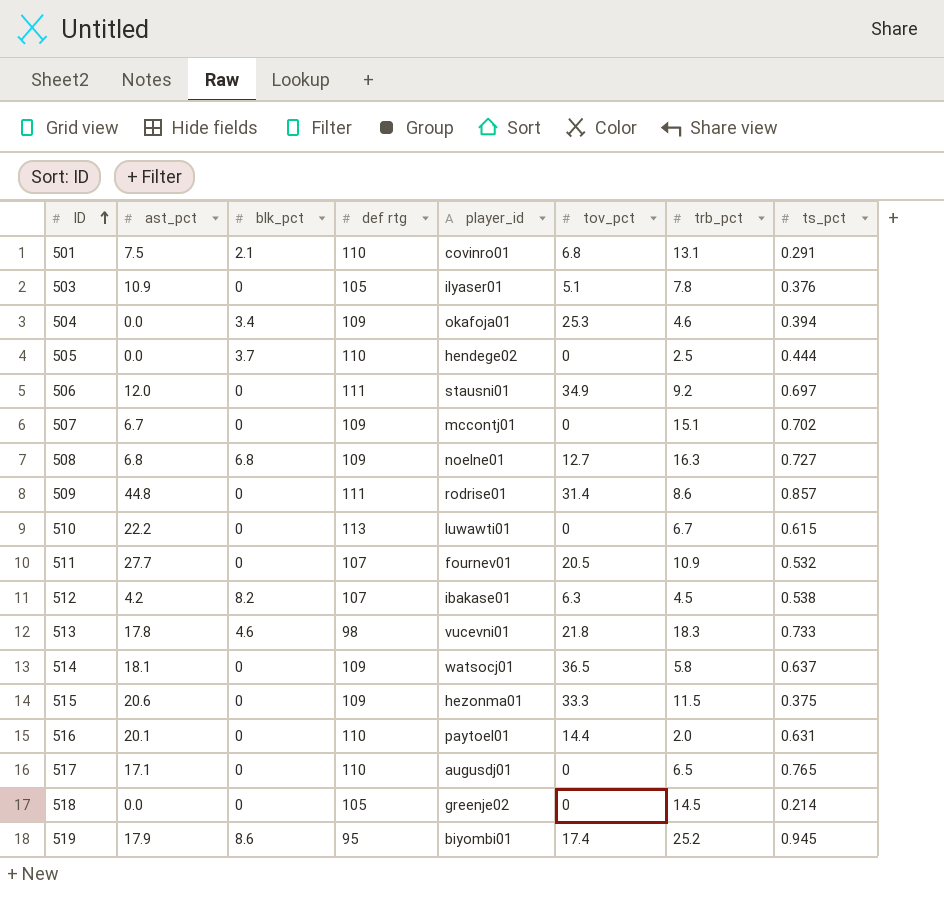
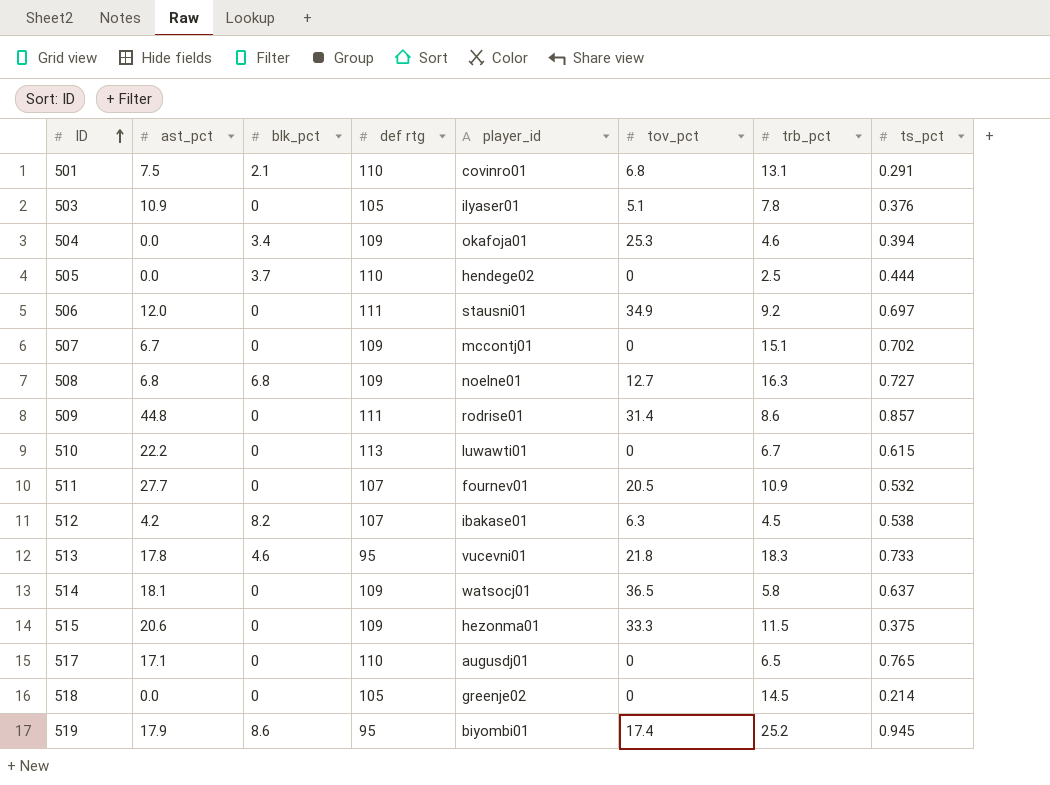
row 516: 20.1 | 0 | 110 | paytoel01 | 14.4 | 2.0 | 0.631 -> none
513 | def rtg: 98 -> 95

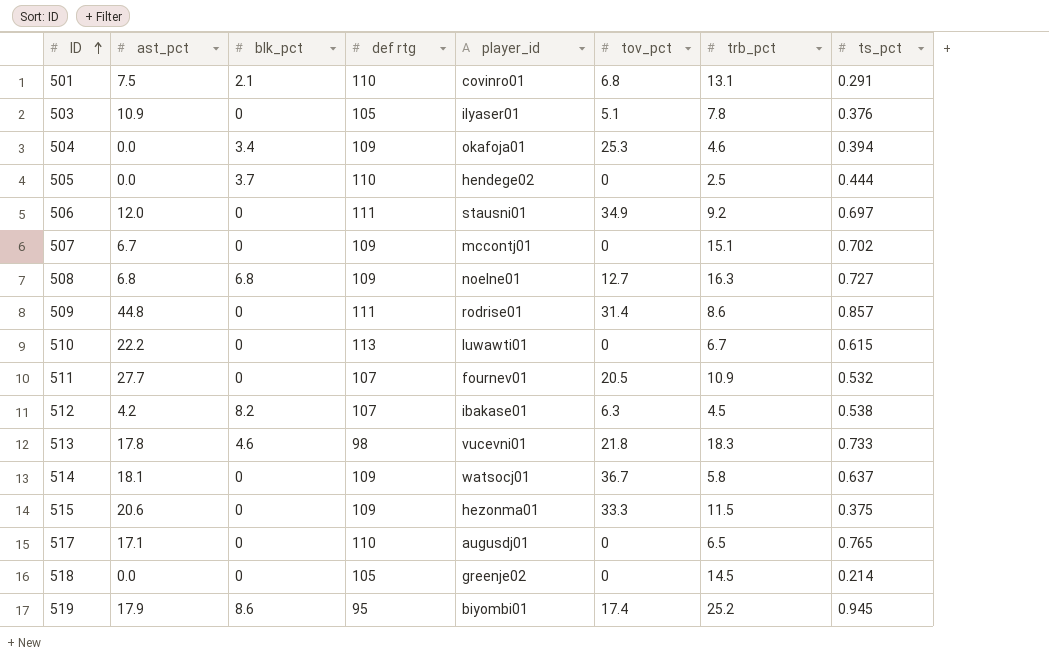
513 | def rtg: 95 -> 98
514 | tov_pct: 36.5 -> 36.7

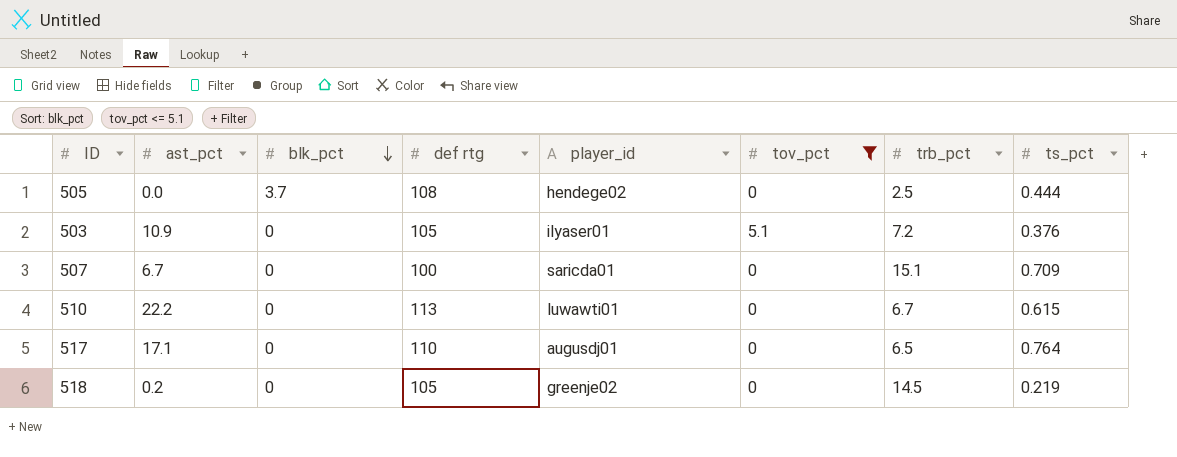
filter: none -> tov_pct <= 5.1
row order: ID ascending -> blk_pct descending
505 | def rtg: 110 -> 108
503 | trb_pct: 7.8 -> 7.2
507 | def rtg: 109 -> 100
507 | player_id: mccontj01 -> saricda01
507 | ts_pct: 0.702 -> 0.709
517 | ts_pct: 0.765 -> 0.764
518 | ast_pct: 0.0 -> 0.2
518 | ts_pct: 0.214 -> 0.219

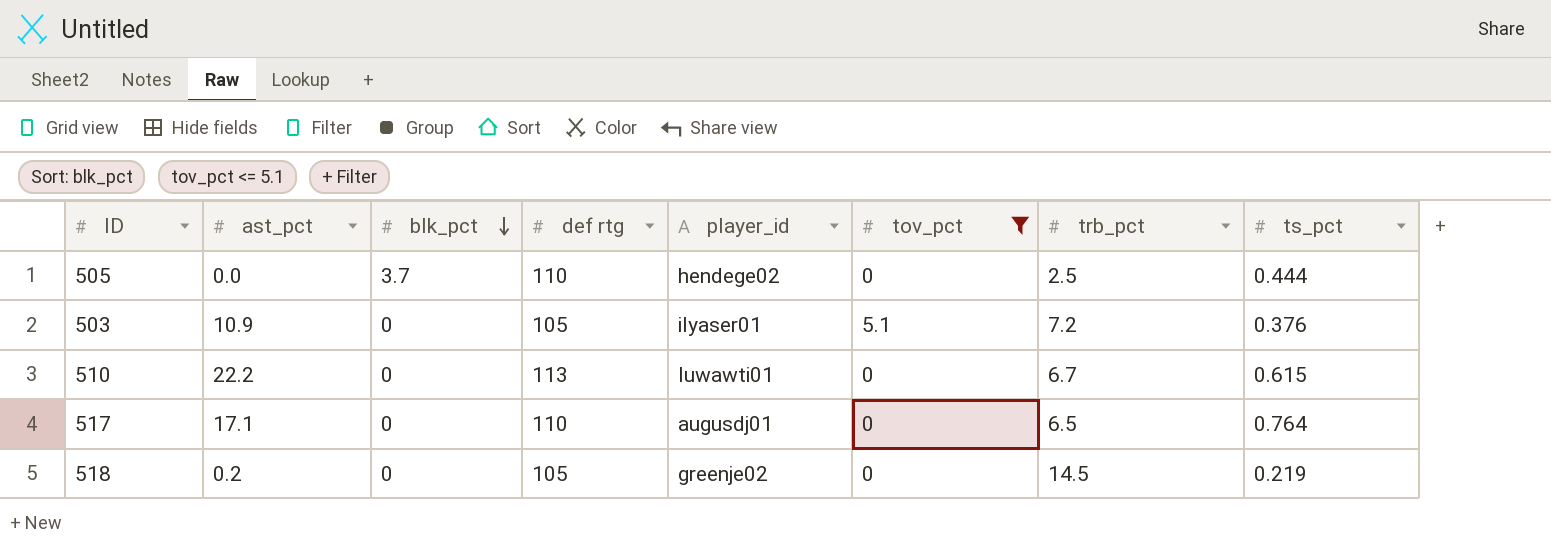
row 507: 6.7 | 0 | 100 | saricda01 | 0 | 15.1 | 0.709 -> none
505 | def rtg: 108 -> 110

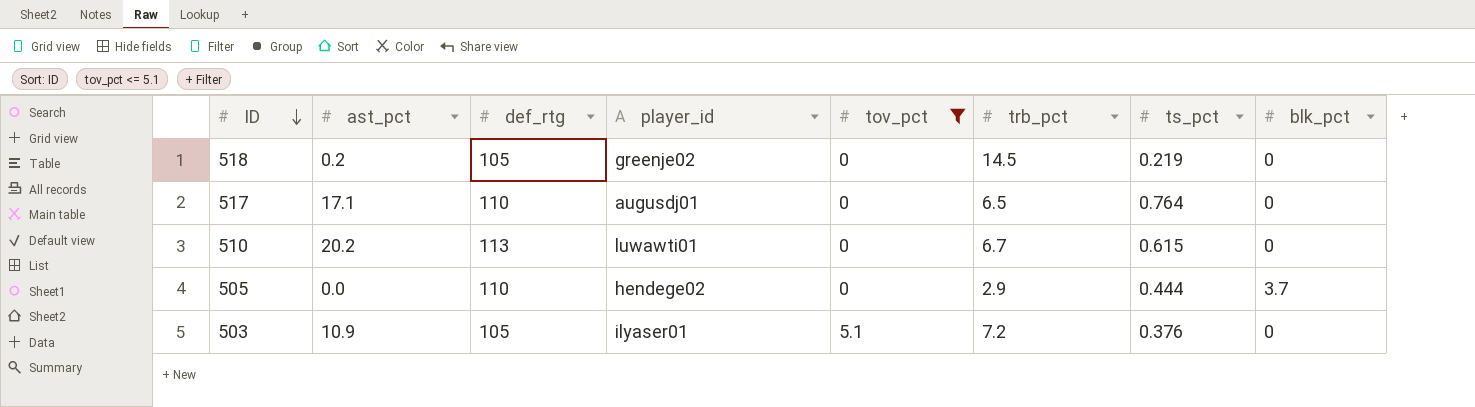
row order: blk_pct descending -> ID descending
column name: def rtg -> def_rtg
column blk_pct | position: 3 -> 8
510 | ast_pct: 22.2 -> 20.2
505 | trb_pct: 2.5 -> 2.9

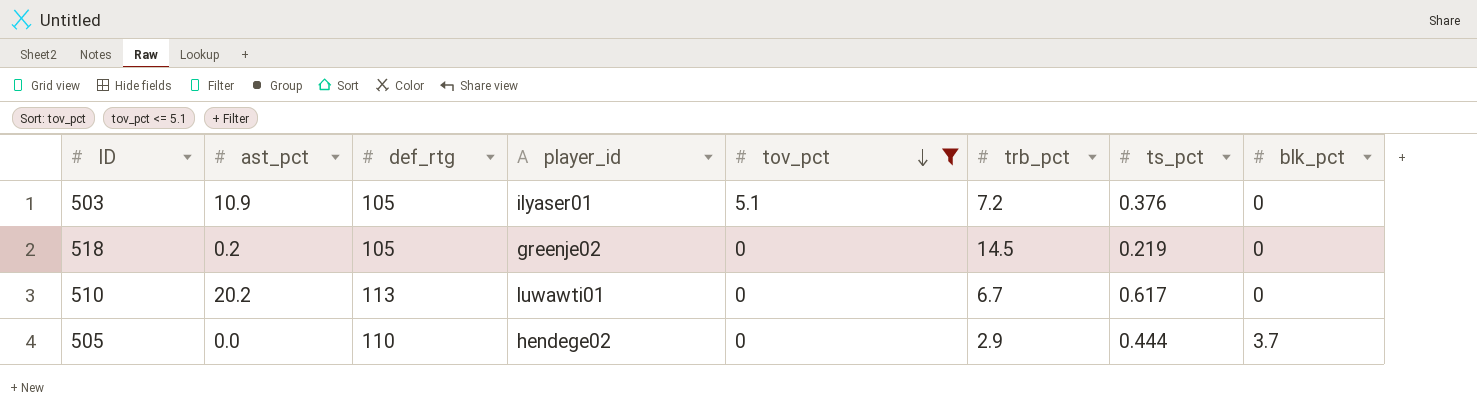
row order: ID descending -> tov_pct descending
row 517: 17.1 | 110 | augusdj01 | 0 | 6.5 | 0.764 | 0 -> none
510 | ts_pct: 0.615 -> 0.617

